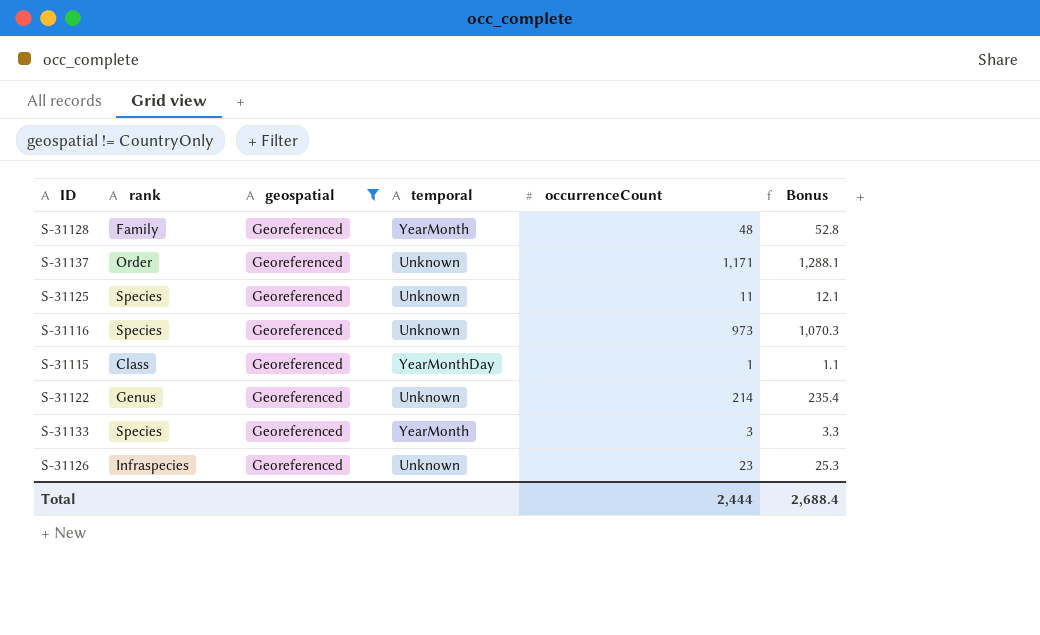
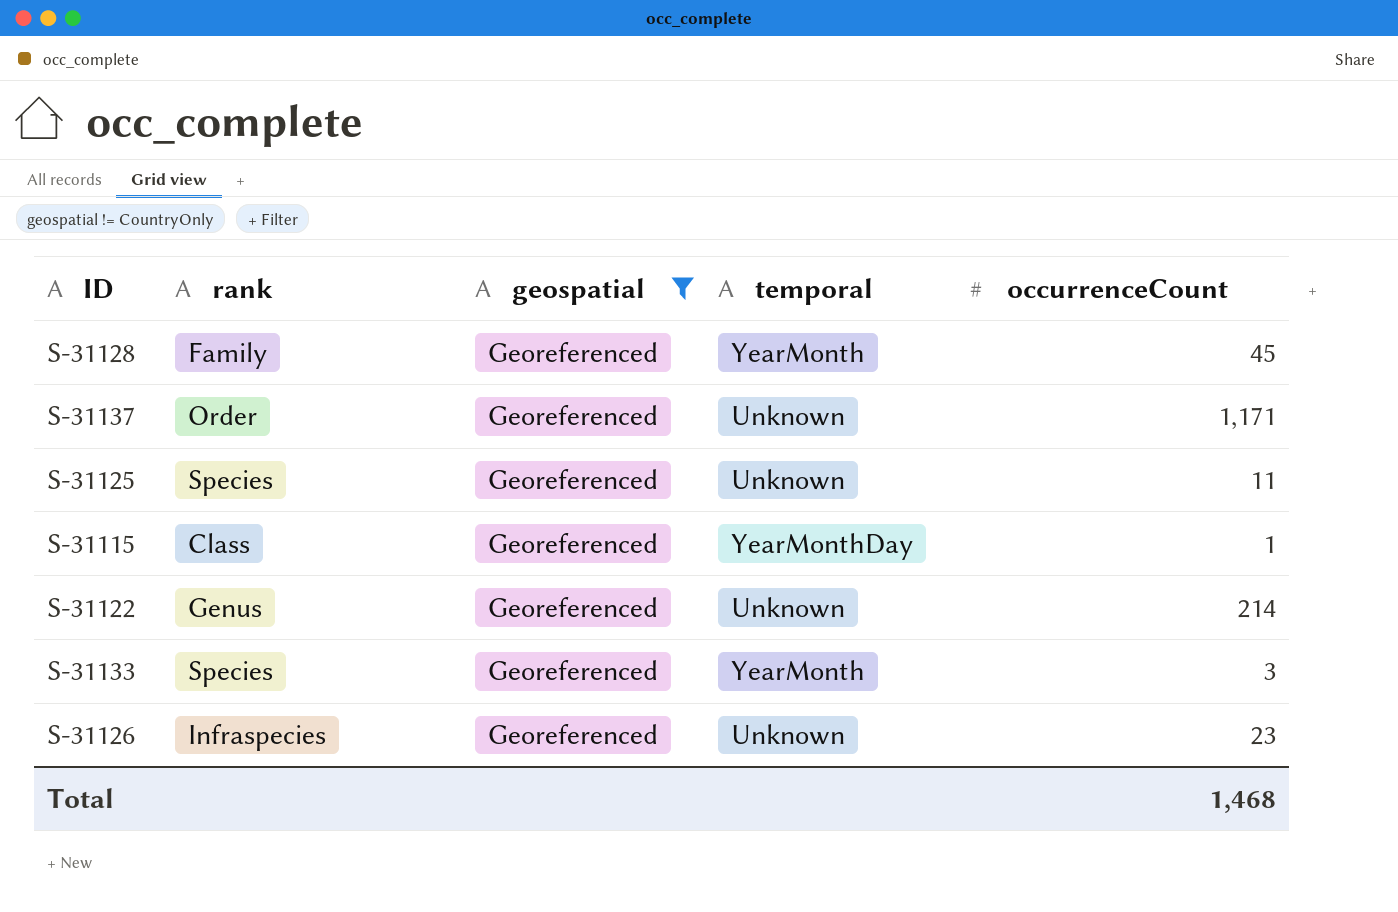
column Bonus | formula: [occurrenceCount] * 1.1 -> none
row S-31116: Species | Georeferenced | Unknown | 973 | 1,070.3 -> none
S-31128 | occurrenceCount: 48 -> 45
Total | occurrenceCount: 2,444 -> 1,468

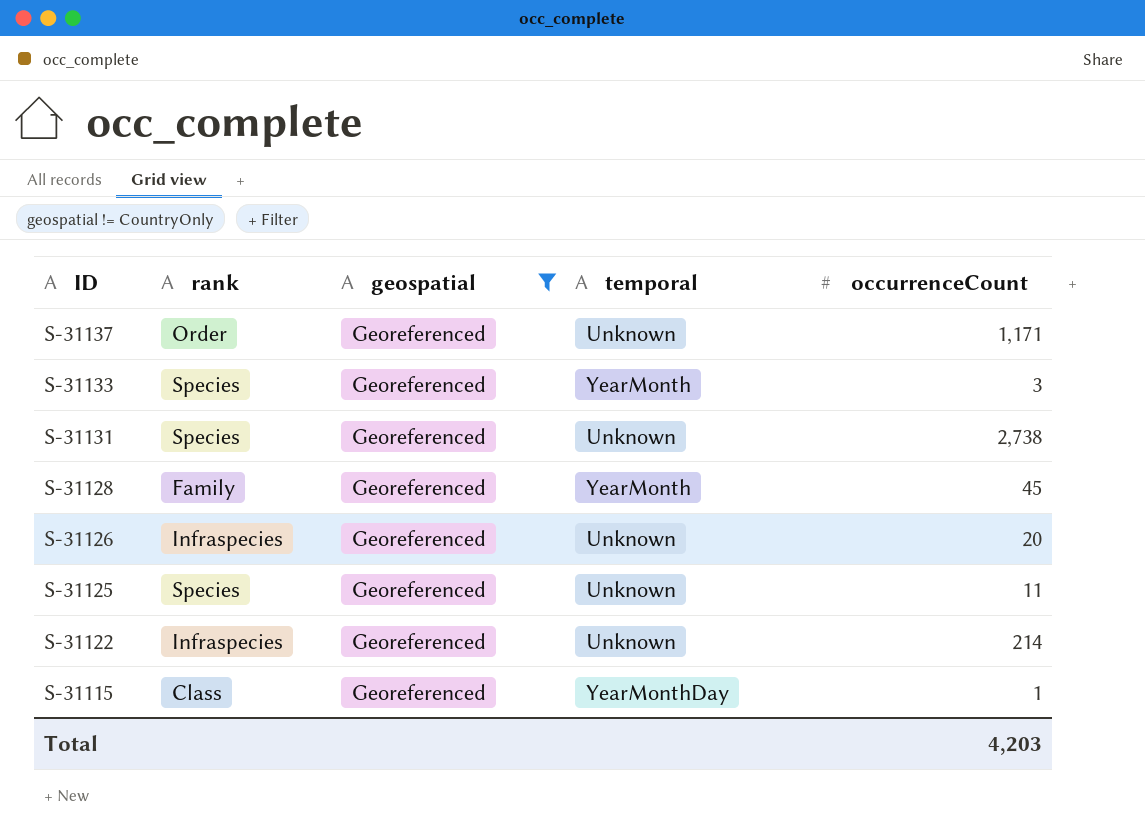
row order: none -> ID descending
row S-31131: none -> Species | Georeferenced | Unknown | 2,738
S-31126 | occurrenceCount: 23 -> 20
S-31122 | rank: Genus -> Infraspecies
Total | occurrenceCount: 1,468 -> 4,203

